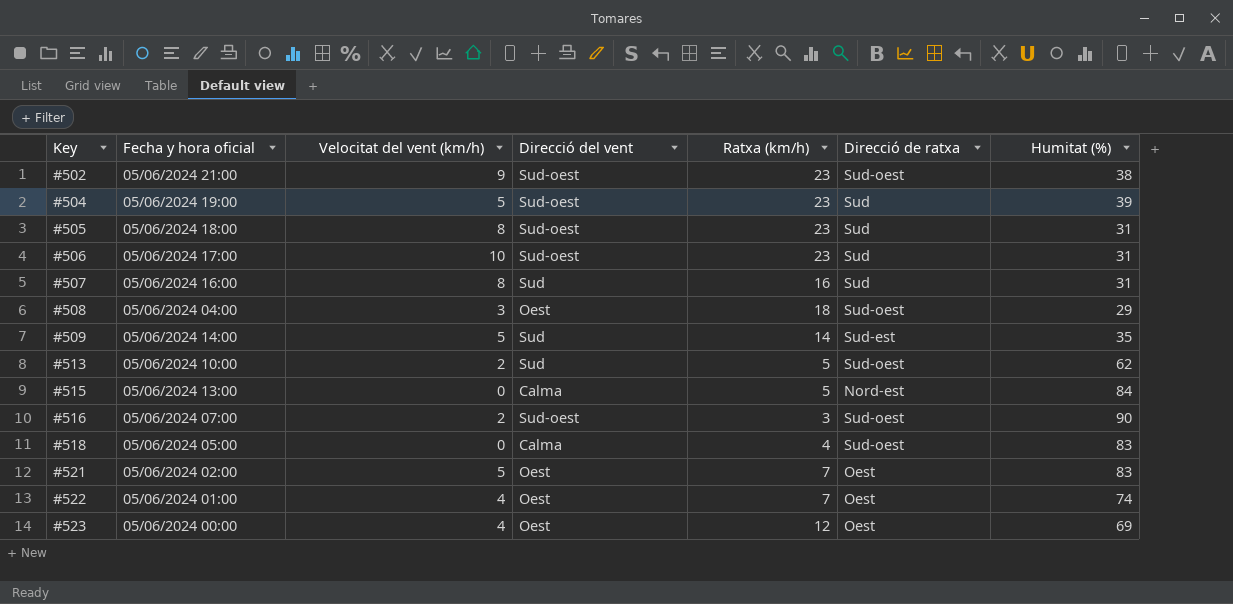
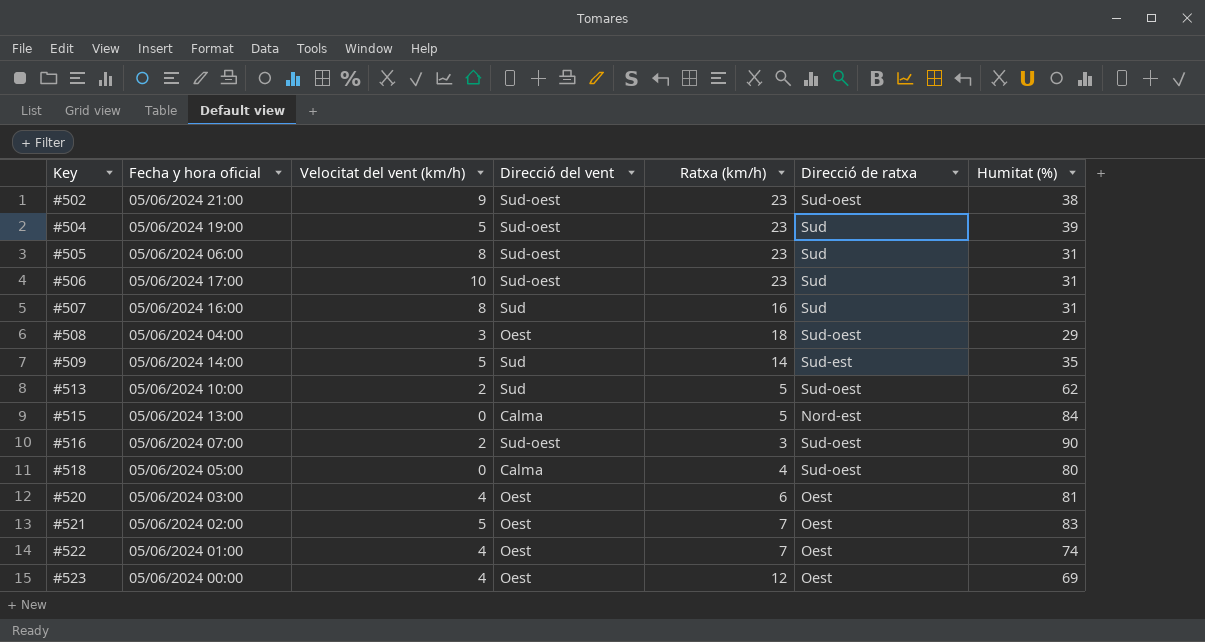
#505 | Fecha y hora oficial: 05/06/2024 18:00 -> 05/06/2024 06:00
#518 | Humitat (%): 83 -> 80
row #520: none -> 05/06/2024 03:00 | 4 | Oest | 6 | Oest | 81

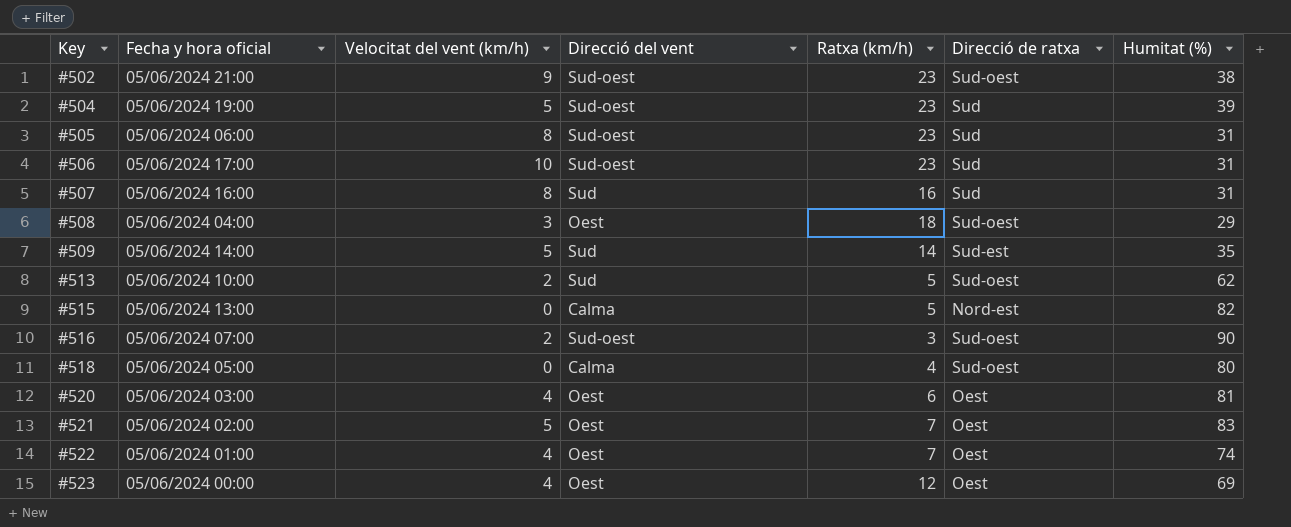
#515 | Humitat (%): 84 -> 82

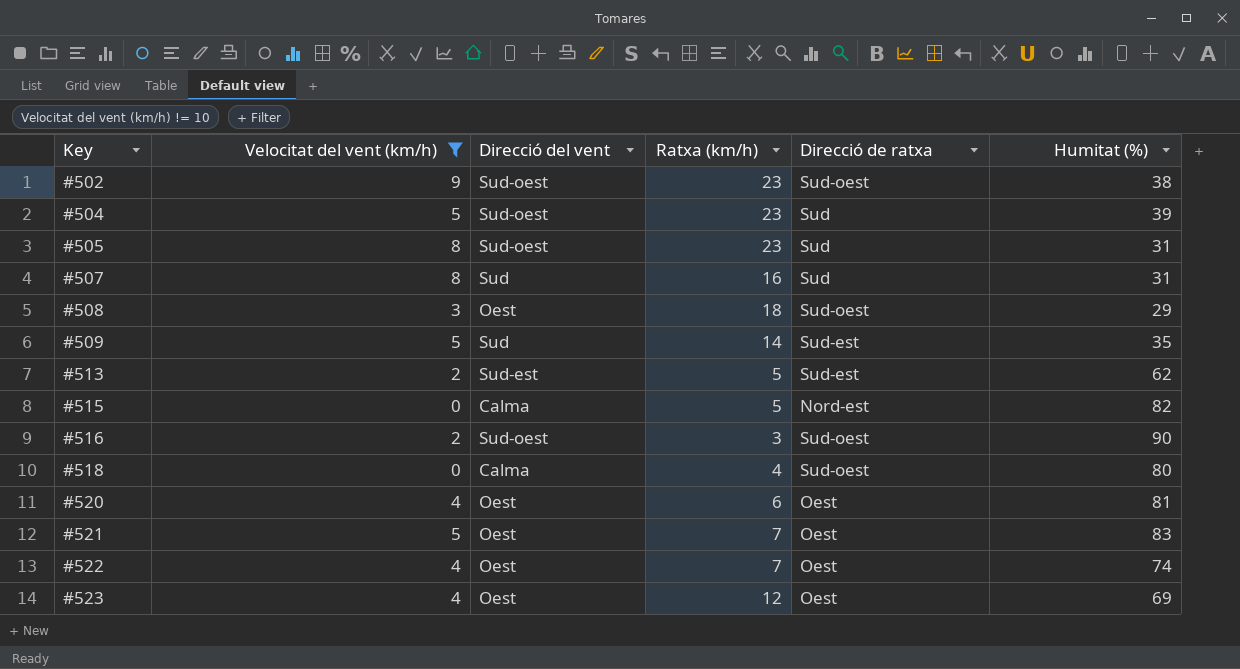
filter: none -> Velocitat del vent (km/h) != 10
column Fecha y hora oficial | position: 2 -> none
#513 | Direcció del vent: Sud -> Sud-est
#513 | Direcció de ratxa: Sud-oest -> Sud-est

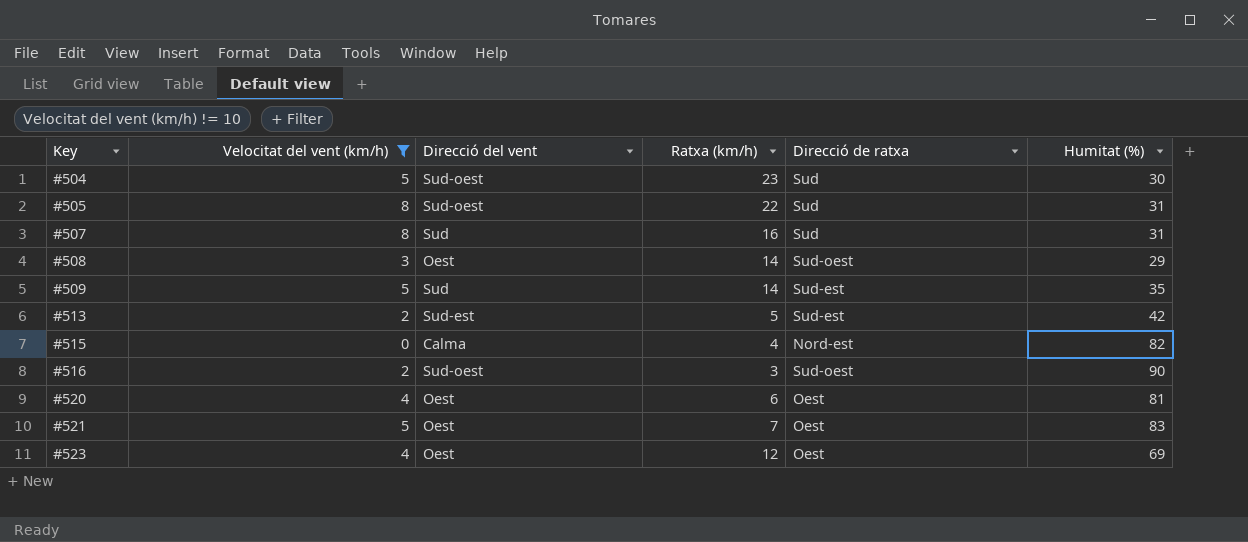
row #502: 9 | Sud-oest | 23 | Sud-oest | 38 -> none
row #518: 0 | Calma | 4 | Sud-oest | 80 -> none
row #522: 4 | Oest | 7 | Oest | 74 -> none
#504 | Humitat (%): 39 -> 30
#505 | Ratxa (km/h): 23 -> 22
#508 | Ratxa (km/h): 18 -> 14
#513 | Humitat (%): 62 -> 42
#515 | Ratxa (km/h): 5 -> 4

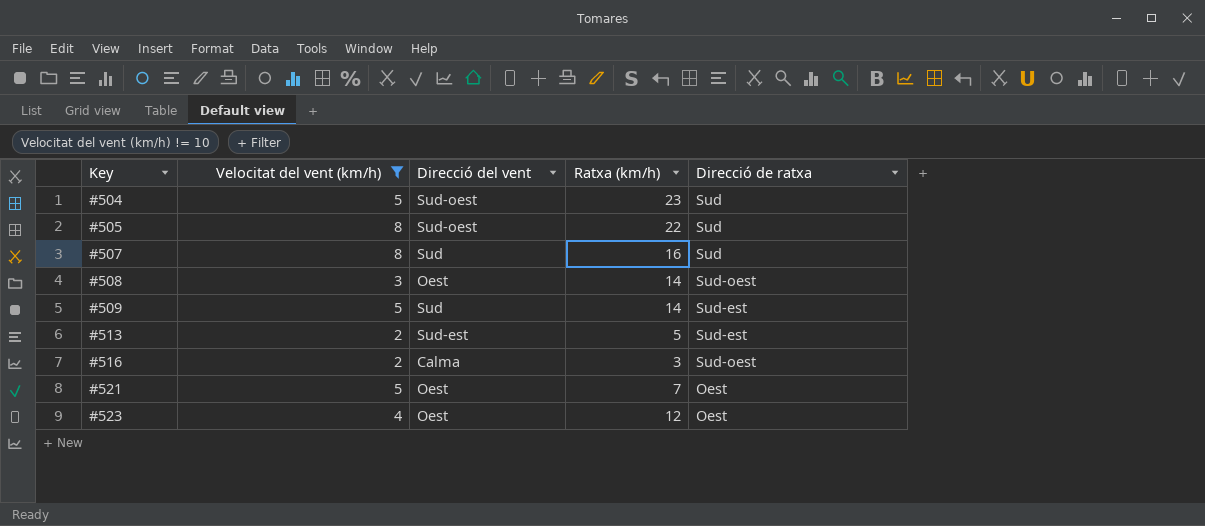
column Humitat (%) | position: 6 -> none
row #515: 0 | Calma | 4 | Nord-est | 82 -> none
row #520: 4 | Oest | 6 | Oest | 81 -> none
#516 | Direcció del vent: Sud-oest -> Calma

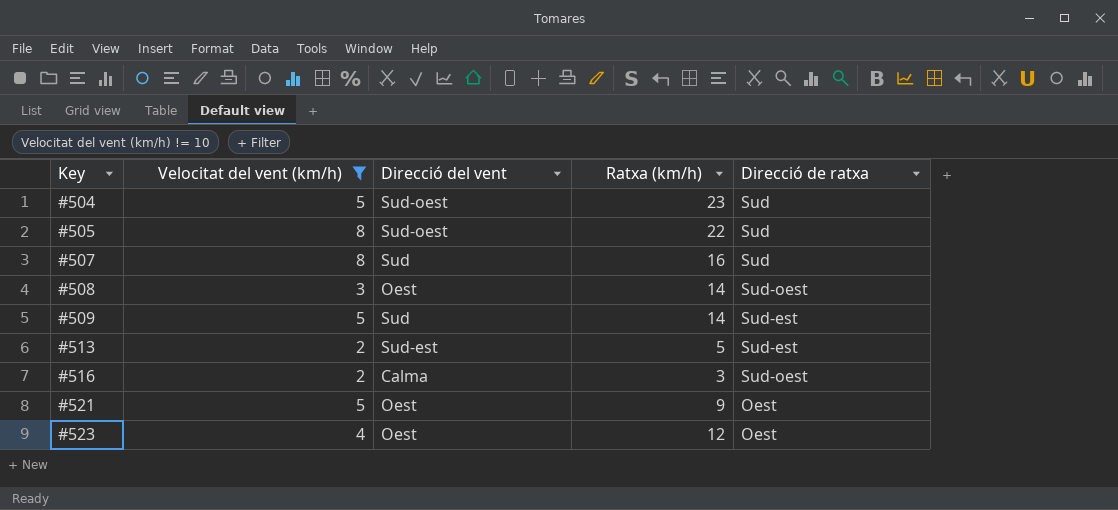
#521 | Ratxa (km/h): 7 -> 9

